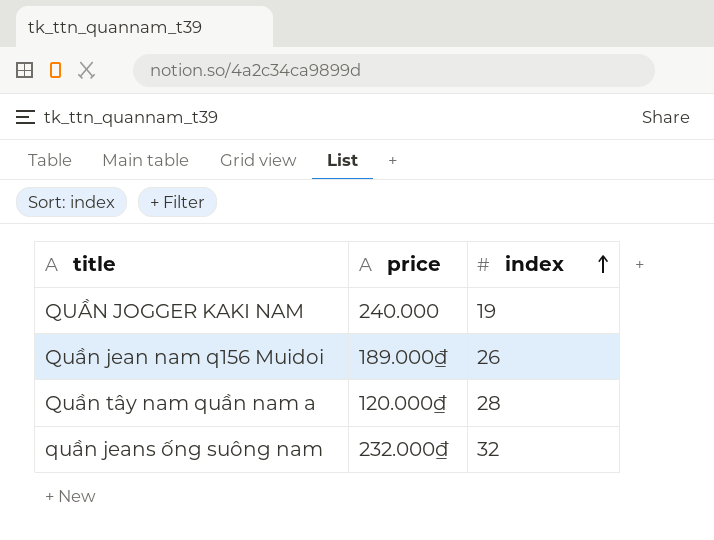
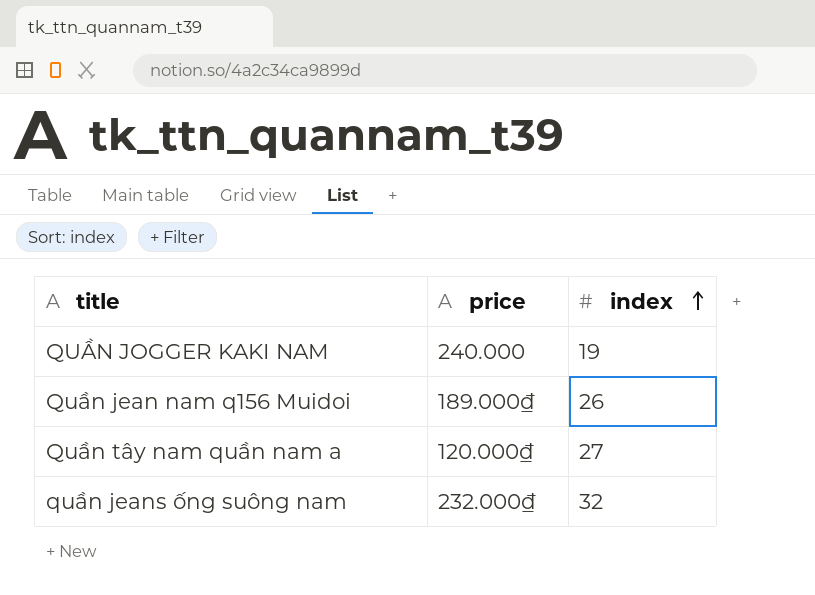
Quần tây nam quần nam a | index: 28 -> 27

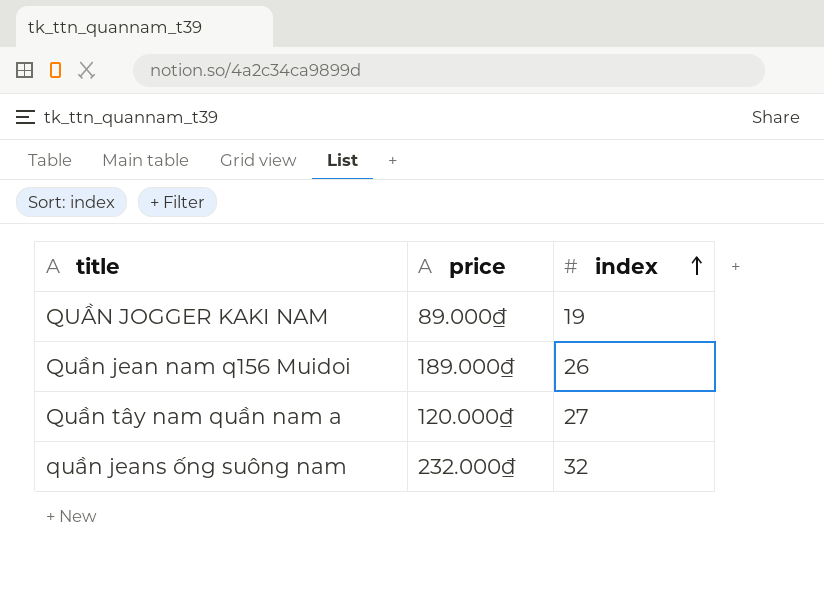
QUẦN JOGGER KAKI NAM | price: 240.000 -> 89.000₫

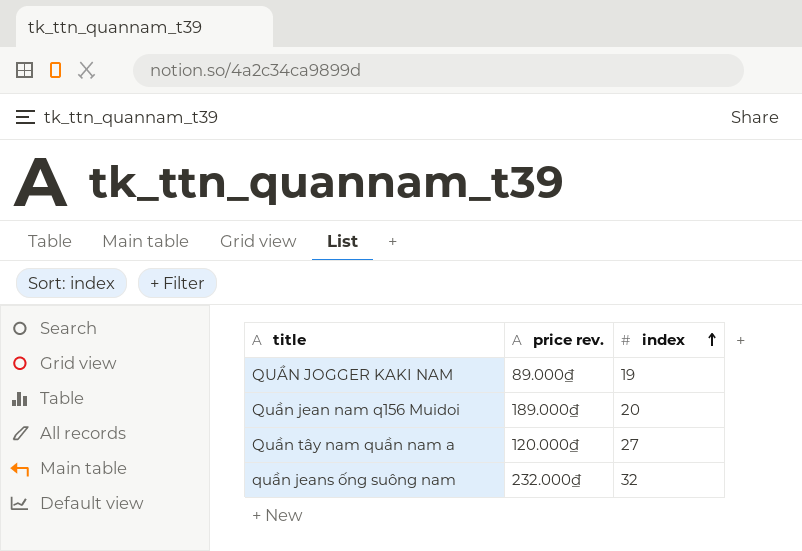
column name: price -> price rev.
Quần jean nam q156 Muidoi | index: 26 -> 20

